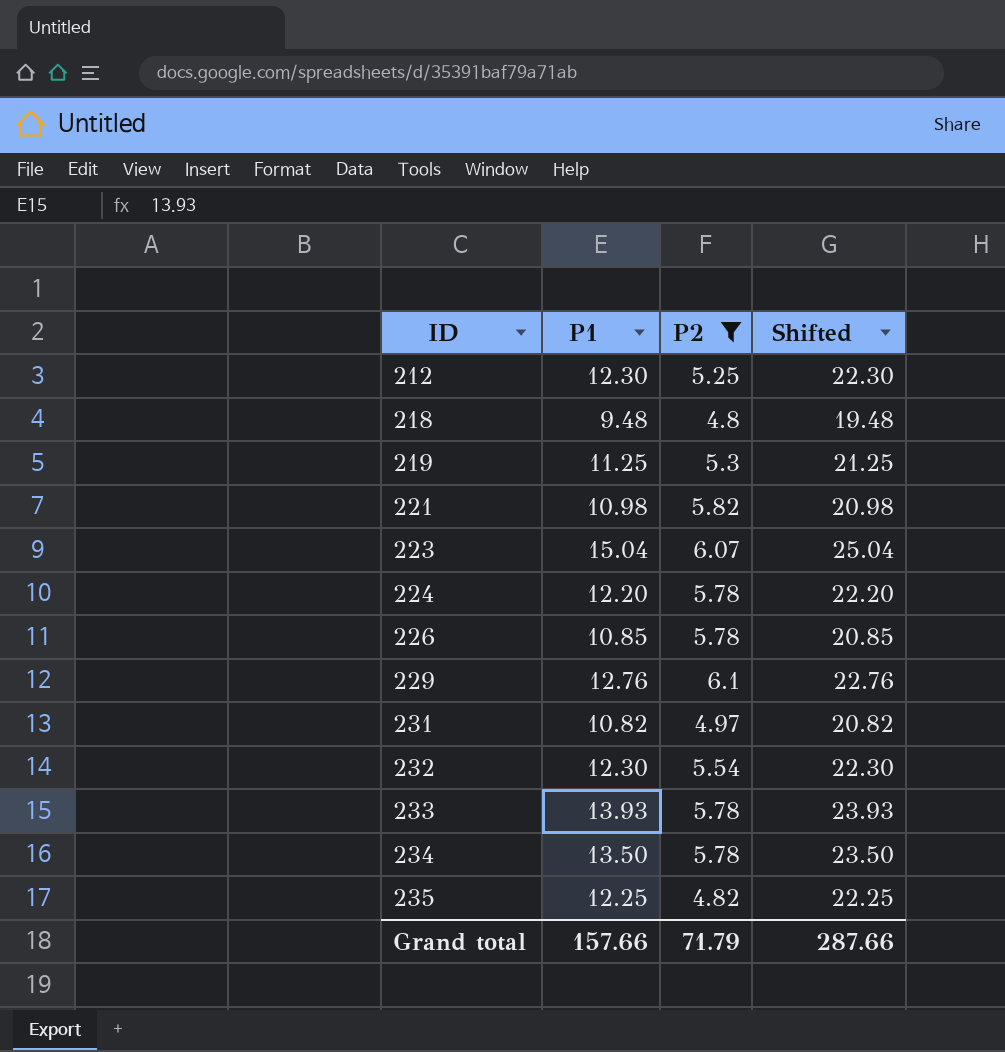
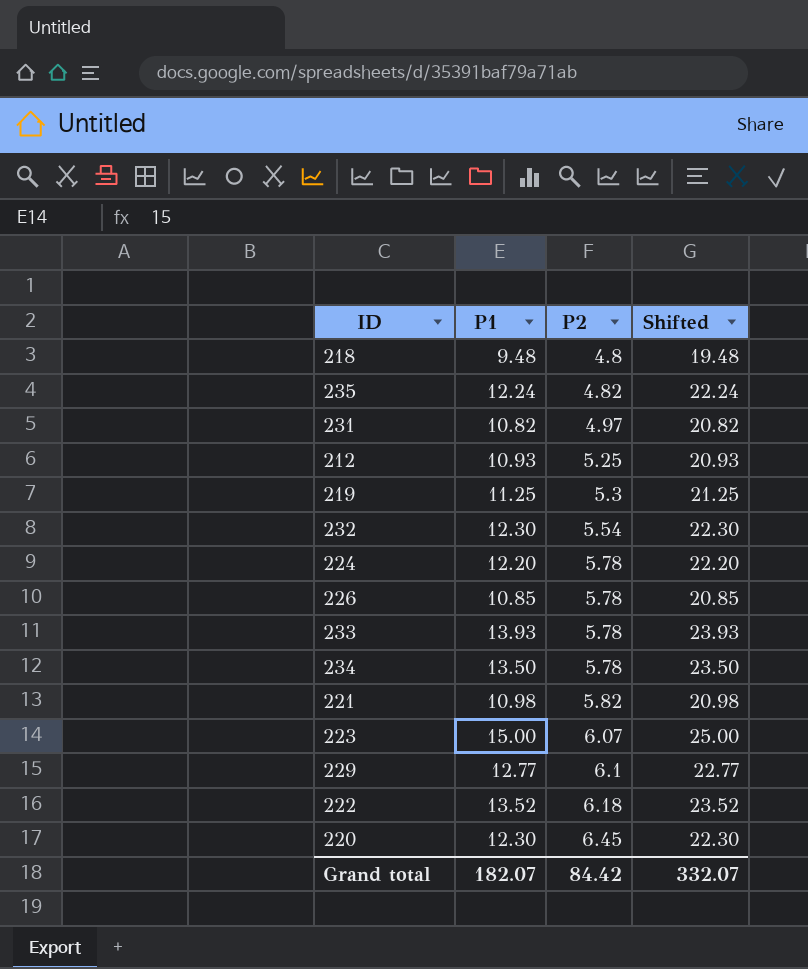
filter: P2 <= 6.1 -> none
row order: ID ascending -> P2 ascending
235 | P1: 12.25 -> 12.24
235 | Shifted: 22.25 -> 22.24
212 | P1: 12.30 -> 10.93
212 | Shifted: 22.30 -> 20.93
223 | P1: 15.04 -> 15.00
223 | Shifted: 25.04 -> 25.00
229 | P1: 12.76 -> 12.77
229 | Shifted: 22.76 -> 22.77
Grand total | P1: 157.66 -> 182.07
Grand total | P2: 71.79 -> 84.42
Grand total | Shifted: 287.66 -> 332.07

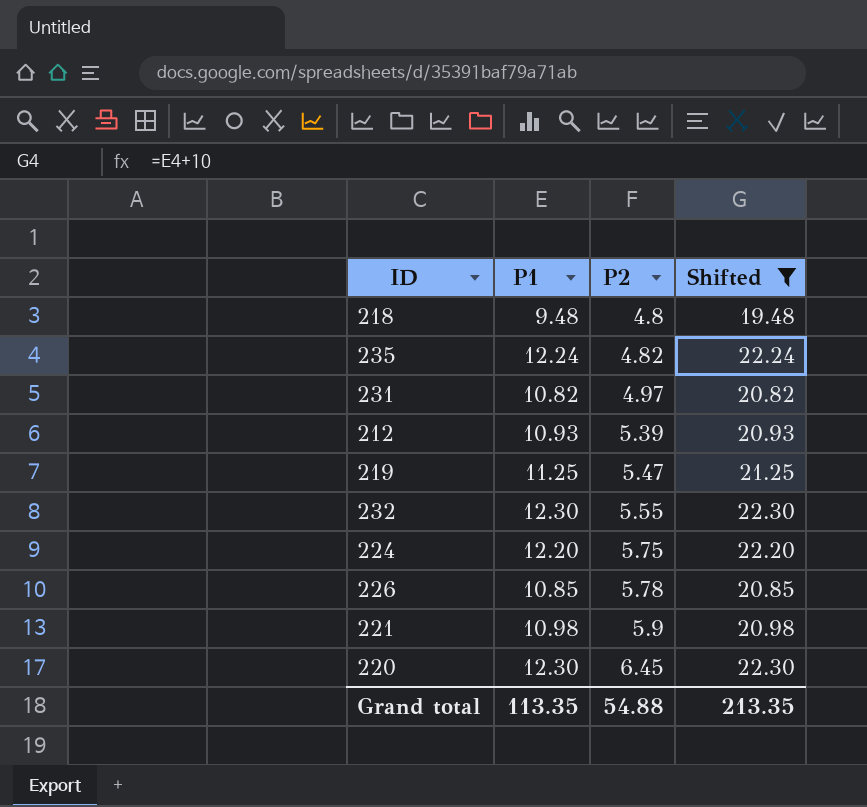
filter: none -> Shifted <= 22.30
212 | P2: 5.25 -> 5.39
219 | P2: 5.3 -> 5.47
232 | P2: 5.54 -> 5.55
224 | P2: 5.78 -> 5.75
221 | P2: 5.82 -> 5.9
Grand total | P1: 182.07 -> 113.35
Grand total | P2: 84.42 -> 54.88
Grand total | Shifted: 332.07 -> 213.35

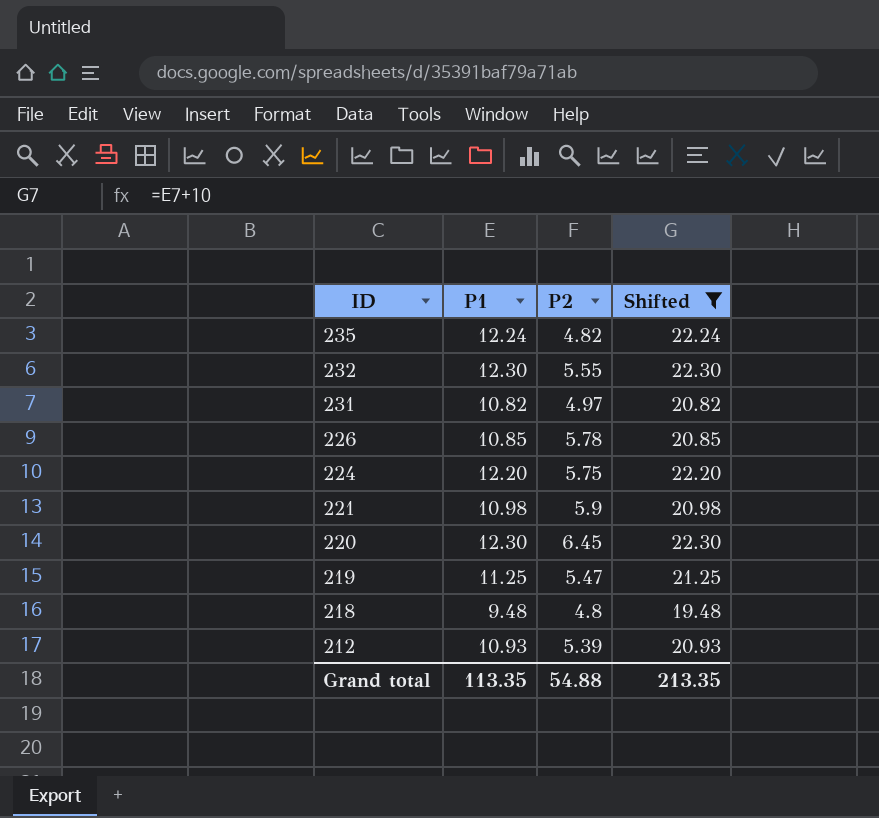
row order: P2 ascending -> ID descending

